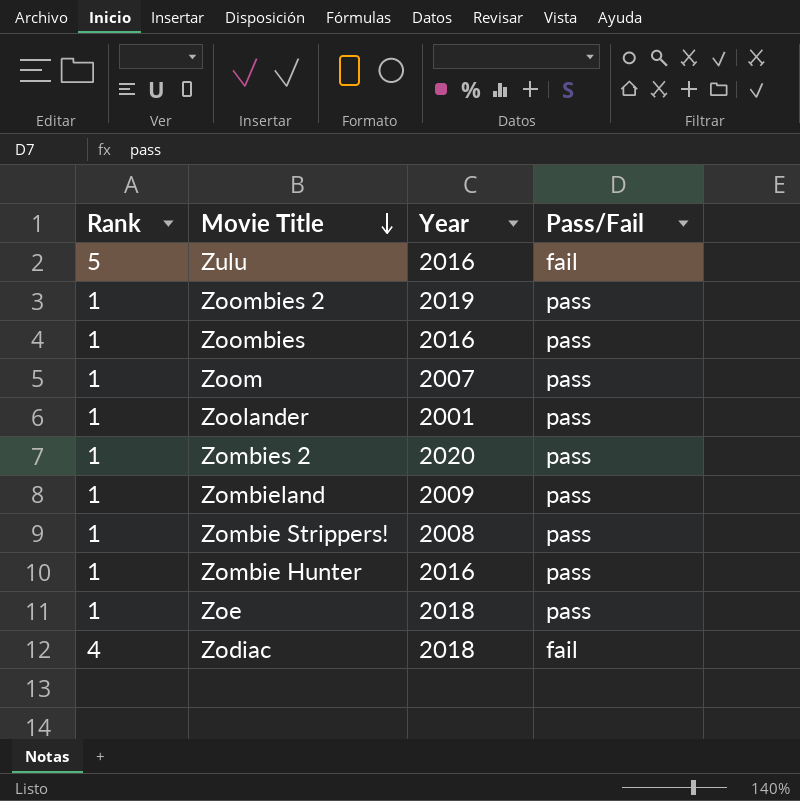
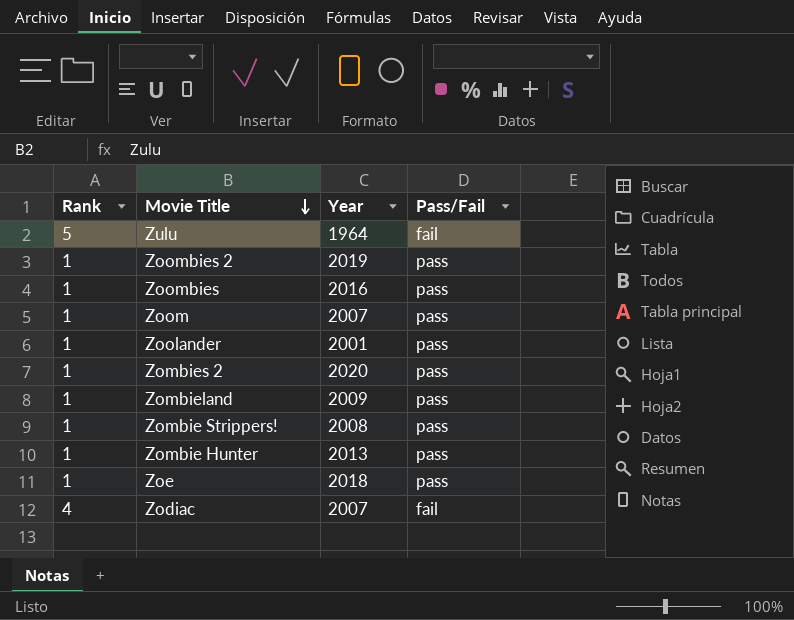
Zulu | Year: 2016 -> 1964
Zombie Hunter | Year: 2016 -> 2013
Zodiac | Year: 2018 -> 2007

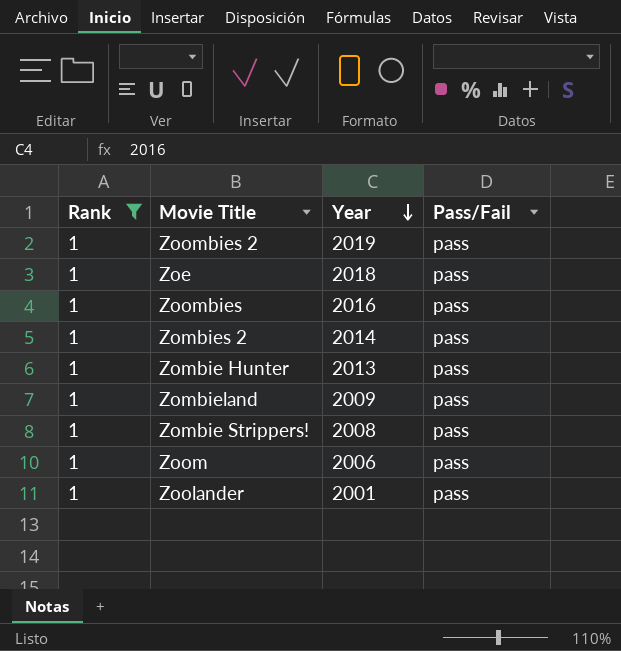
filter: none -> Rank = 1
row order: Movie Title descending -> Year descending
Zombies 2 | Year: 2020 -> 2014
Zoom | Year: 2007 -> 2006

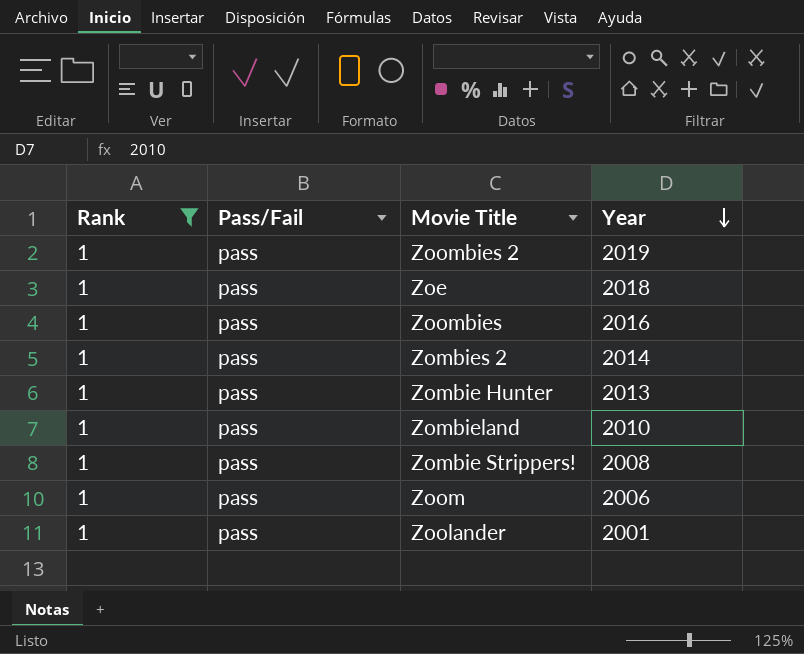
column Pass/Fail | position: 4 -> 2
Zombieland | Year: 2009 -> 2010

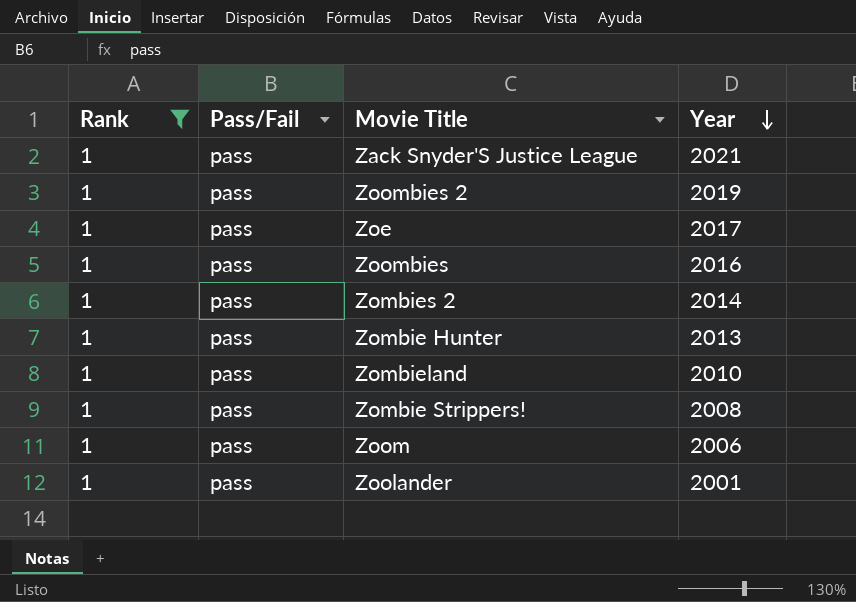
row Zack Snyder'S Justice League: none -> 1 | pass | 2021
Zoe | Year: 2018 -> 2017

